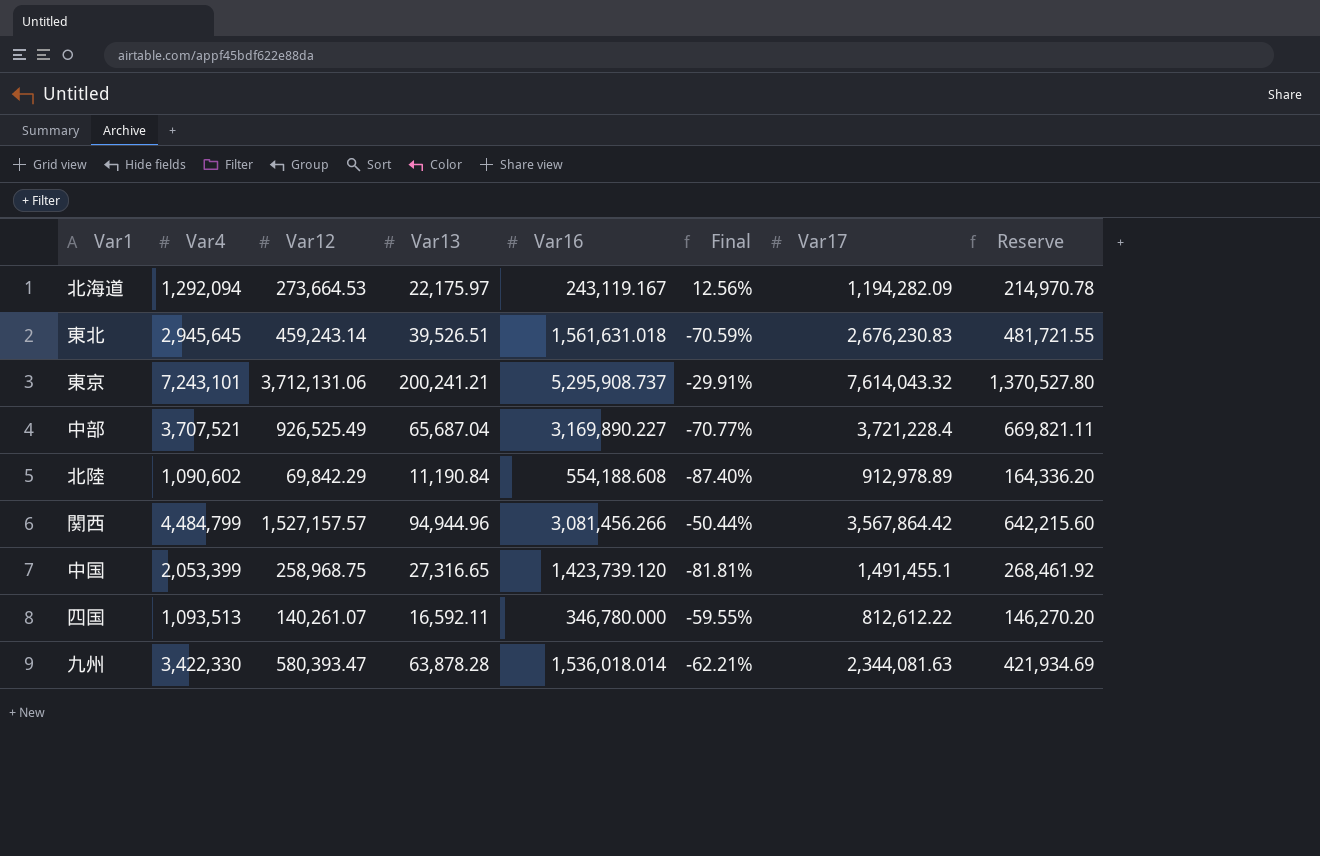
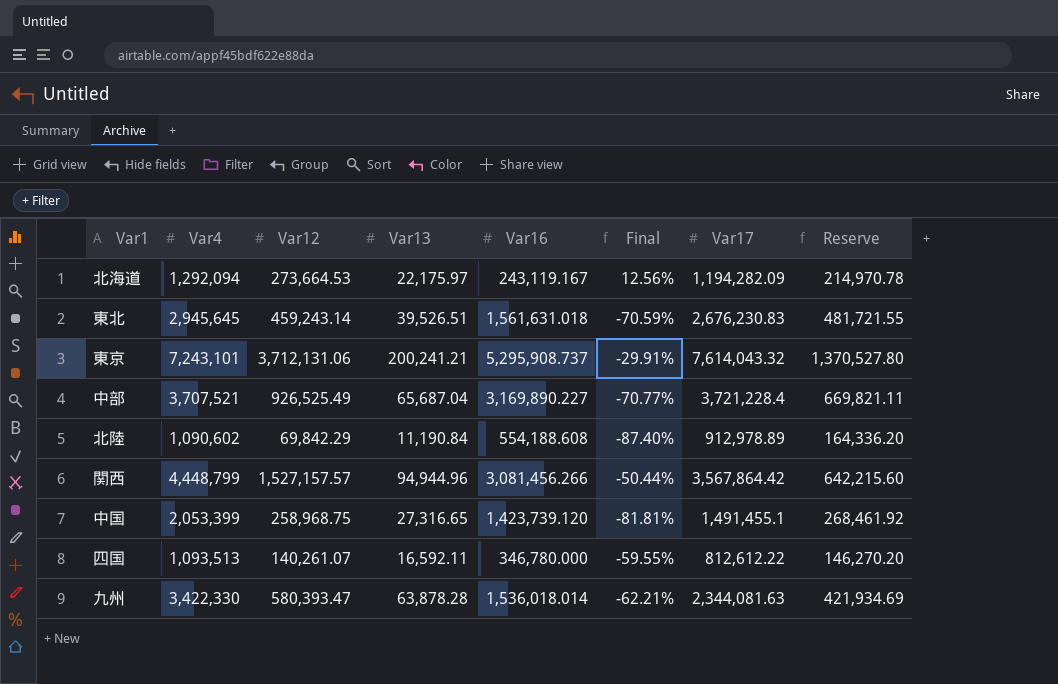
関西 | Var4: 4,484,799 -> 4,448,799

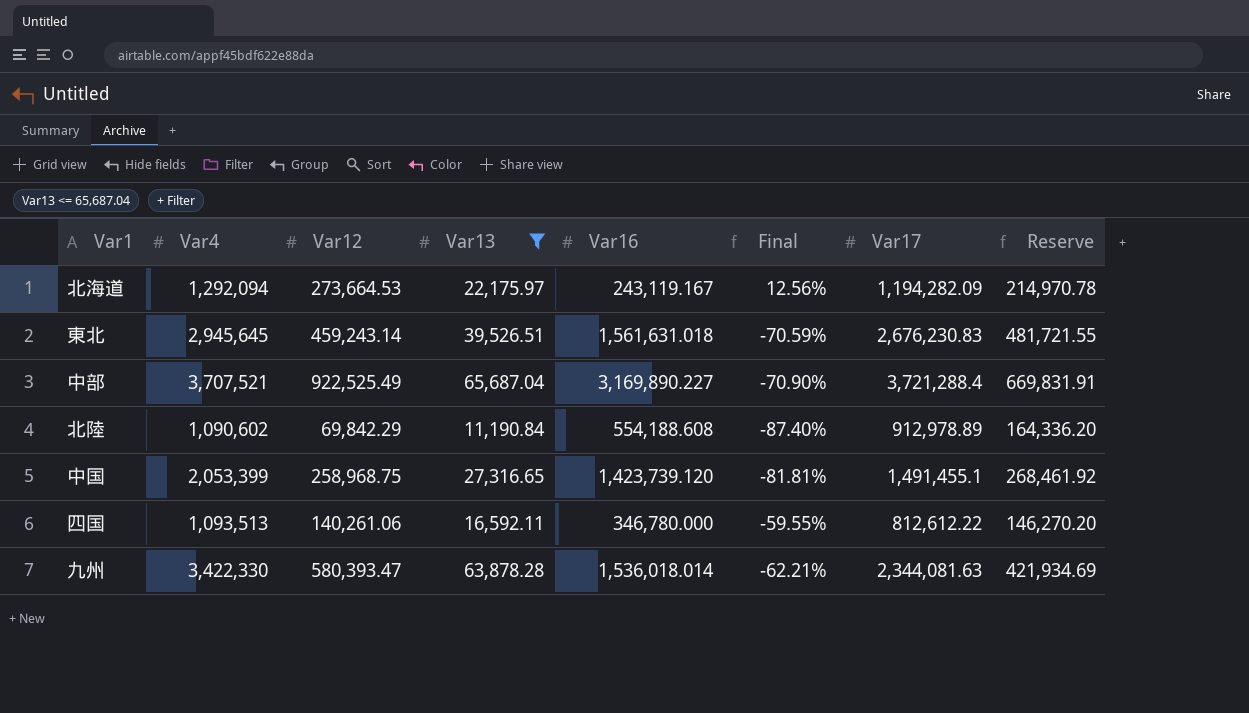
filter: none -> Var13 <= 65,687.04
中部 | Var12: 926,525.49 -> 922,525.49
中部 | Final: -70.77% -> -70.90%
中部 | Var17: 3,721,228.4 -> 3,721,288.4
中部 | Reserve: 669,821.11 -> 669,831.91
四国 | Var12: 140,261.07 -> 140,261.06

